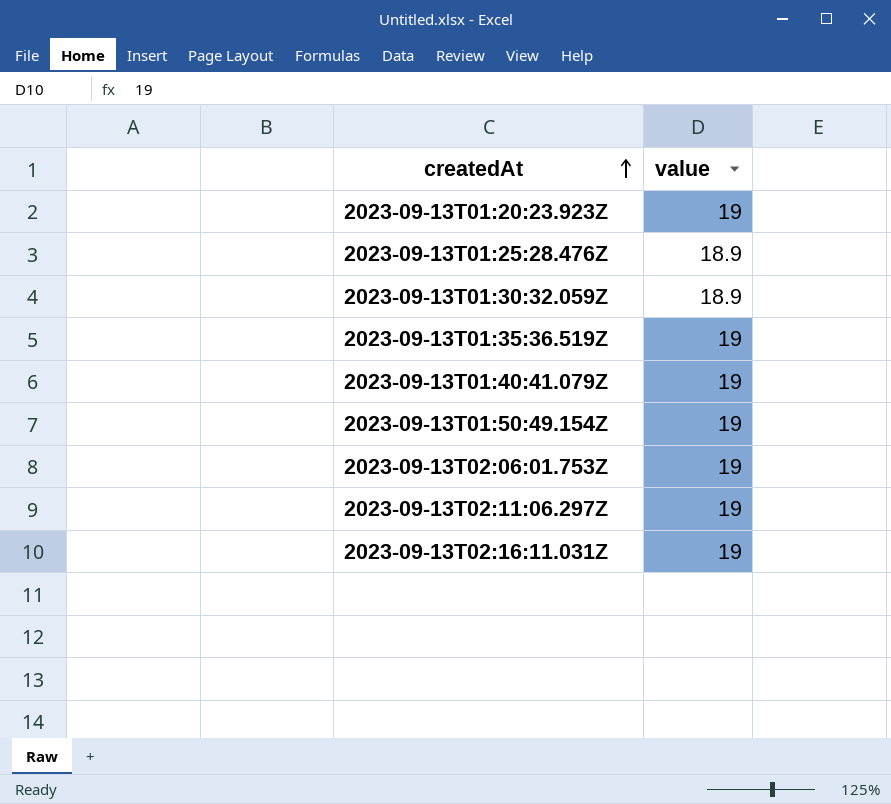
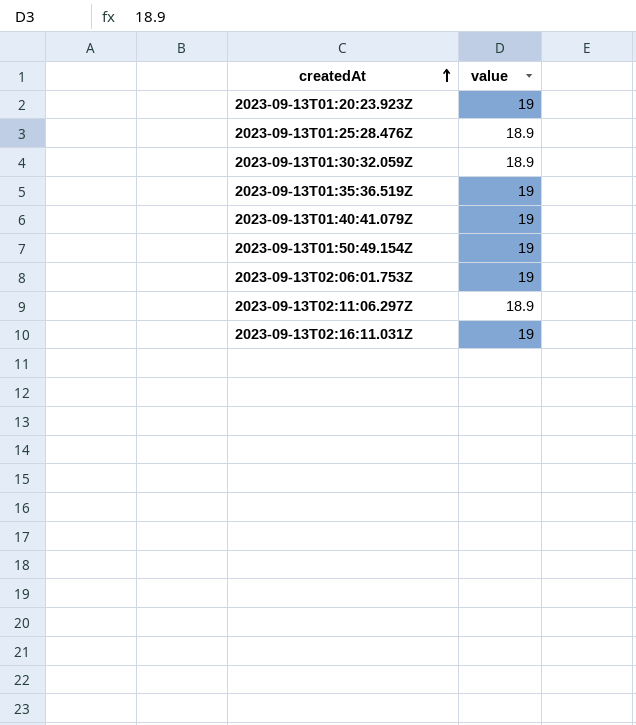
2023-09-13T02:11:06.297Z | value: 19 -> 18.9

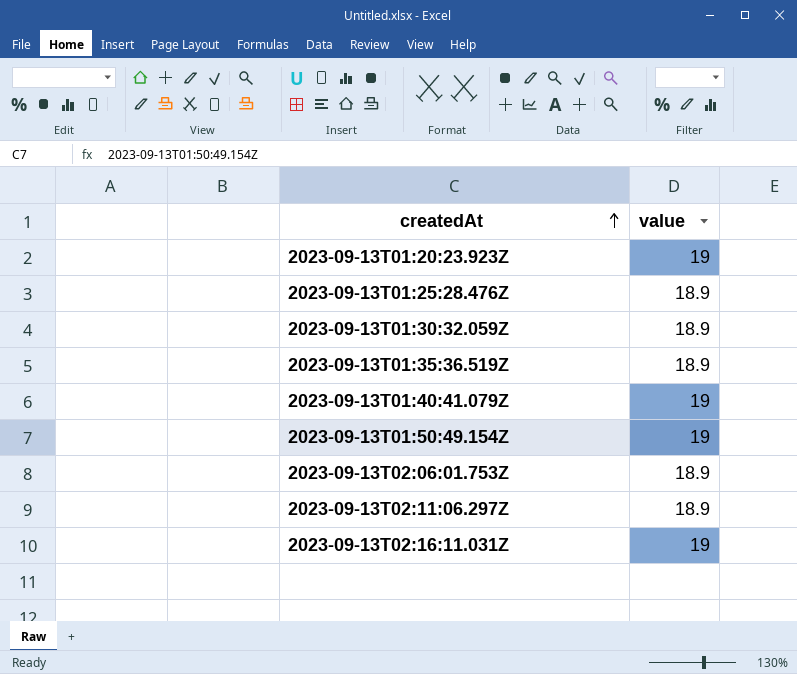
2023-09-13T01:35:36.519Z | value: 19 -> 18.9
2023-09-13T02:06:01.753Z | value: 19 -> 18.9

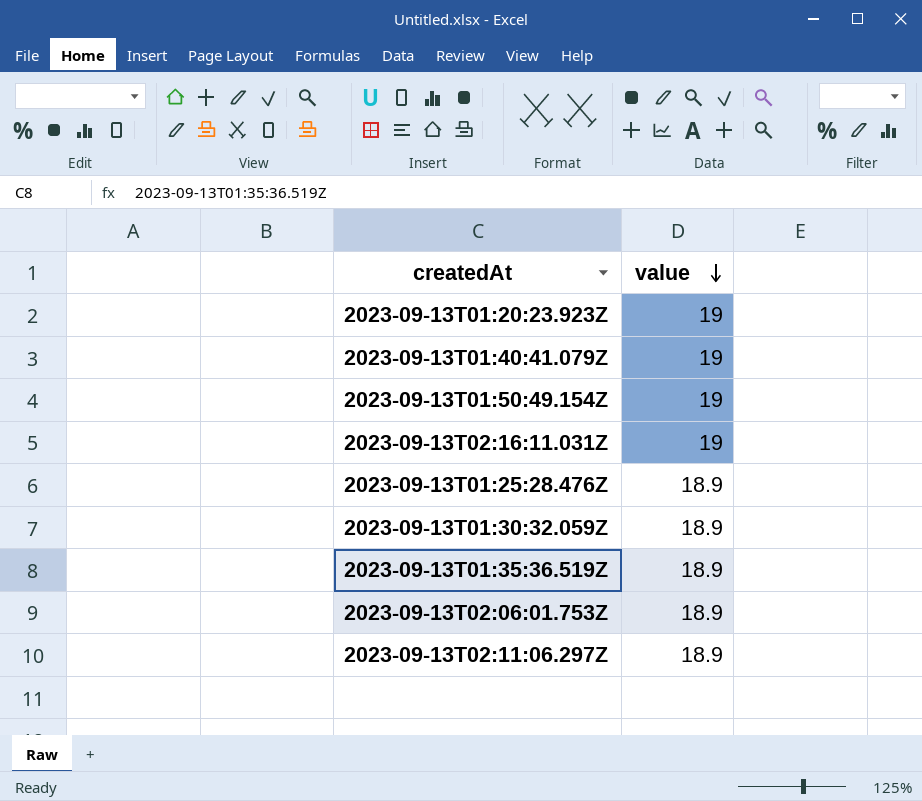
row order: createdAt ascending -> value descending

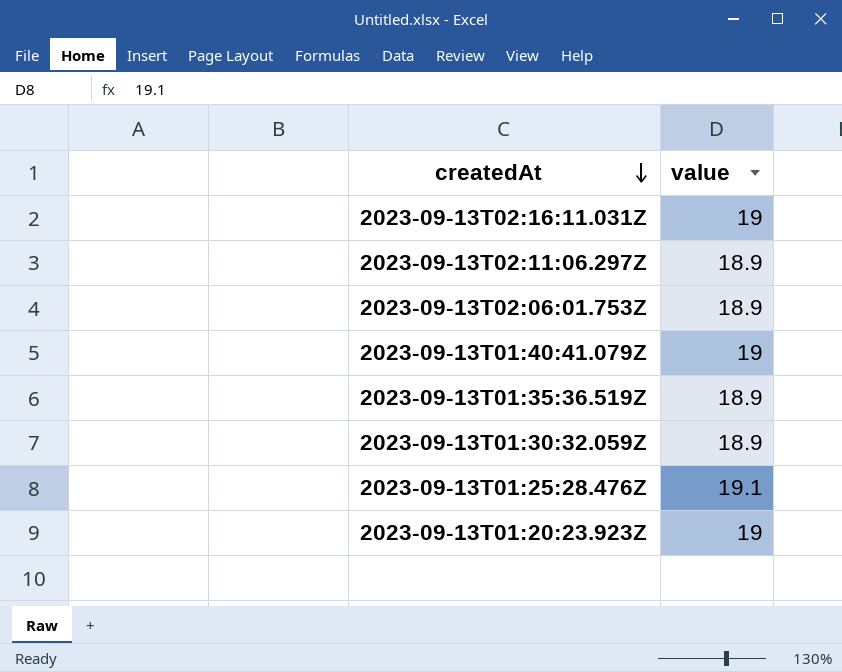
row order: value descending -> createdAt descending
row 2023-09-13T01:50:49.154Z: 19 -> none
2023-09-13T01:25:28.476Z | value: 18.9 -> 19.1

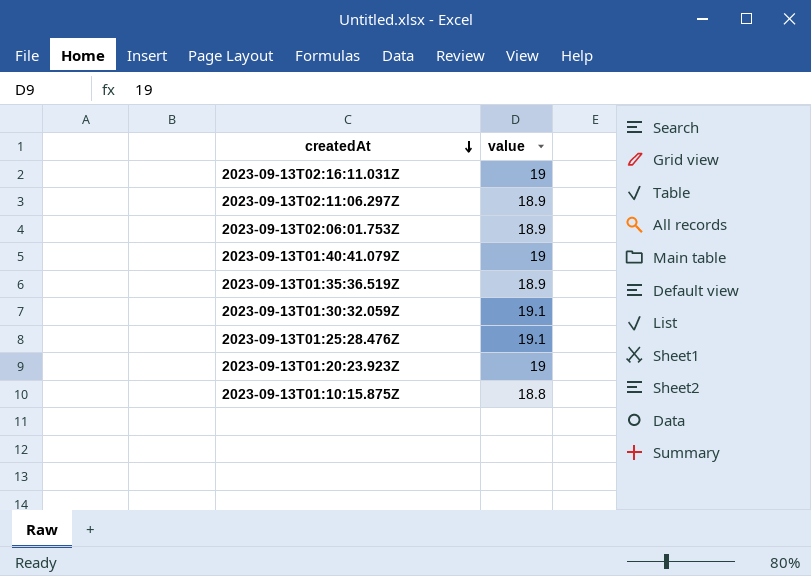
2023-09-13T01:30:32.059Z | value: 18.9 -> 19.1
row 2023-09-13T01:10:15.875Z: none -> 18.8

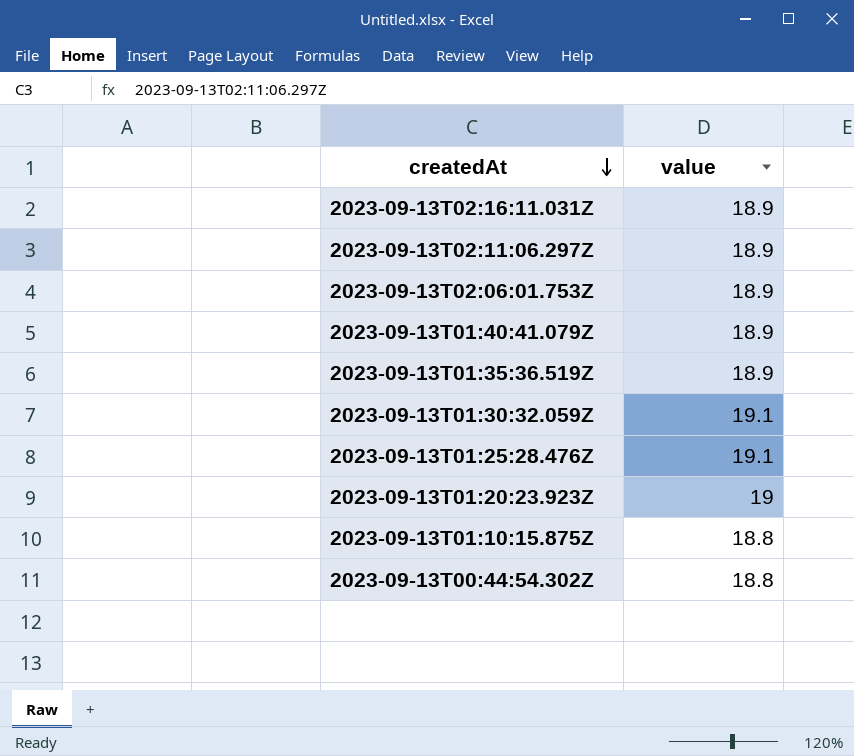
2023-09-13T02:16:11.031Z | value: 19 -> 18.9
2023-09-13T01:40:41.079Z | value: 19 -> 18.9
row 2023-09-13T00:44:54.302Z: none -> 18.8

